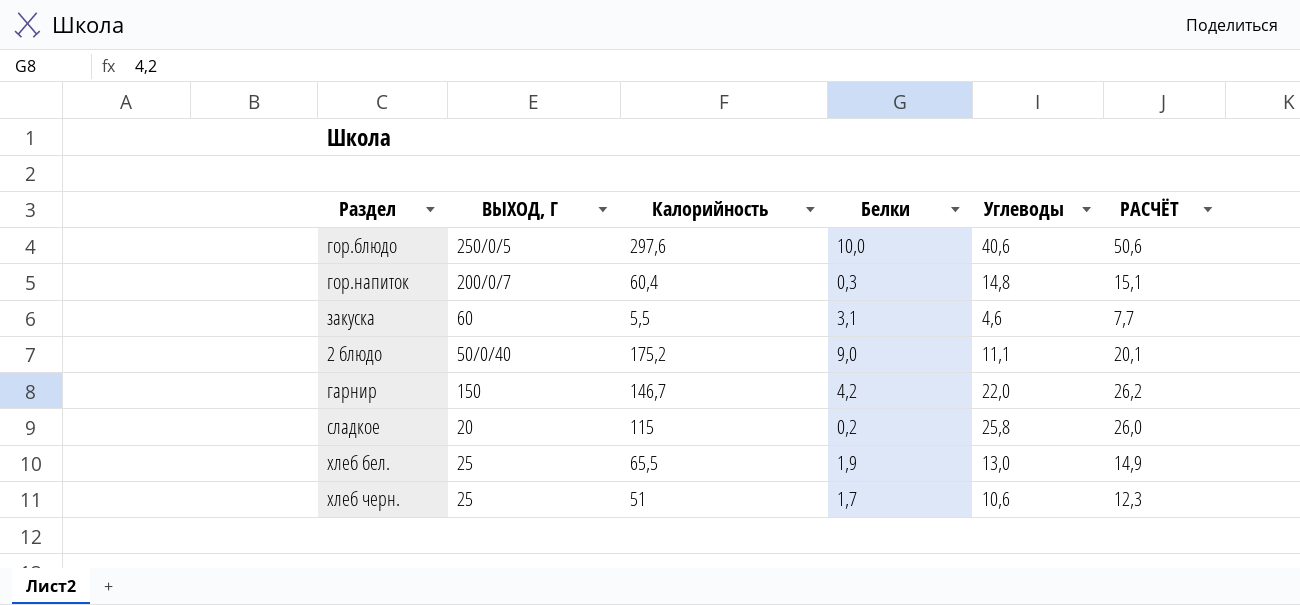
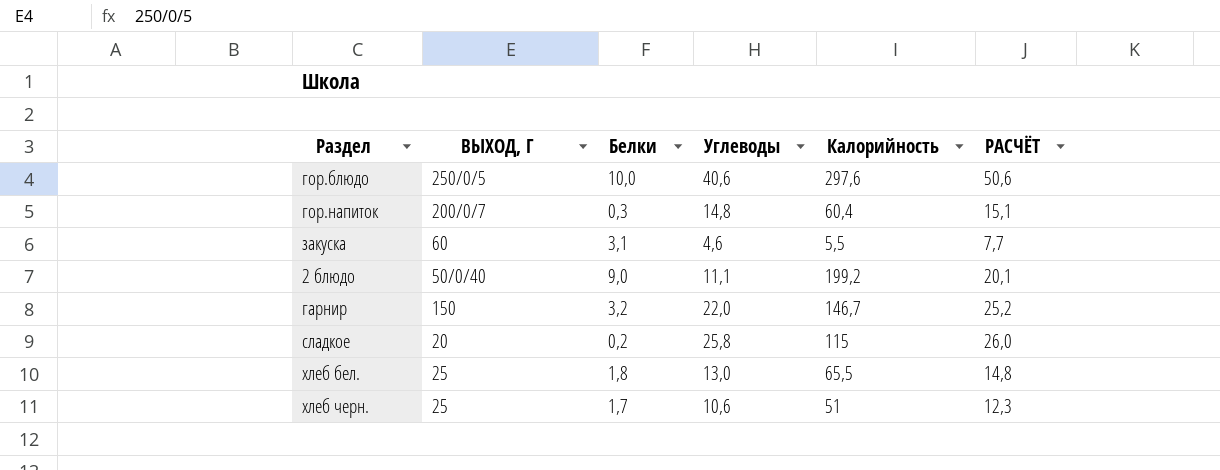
column Калорийность | position: 3 -> 5
2 блюдо | Калорийность: 175,2 -> 199,2
гарнир | Белки: 4,2 -> 3,2
гарнир | РАСЧЁТ: 26,2 -> 25,2
хлеб бел. | Белки: 1,9 -> 1,8
хлеб бел. | РАСЧЁТ: 14,9 -> 14,8

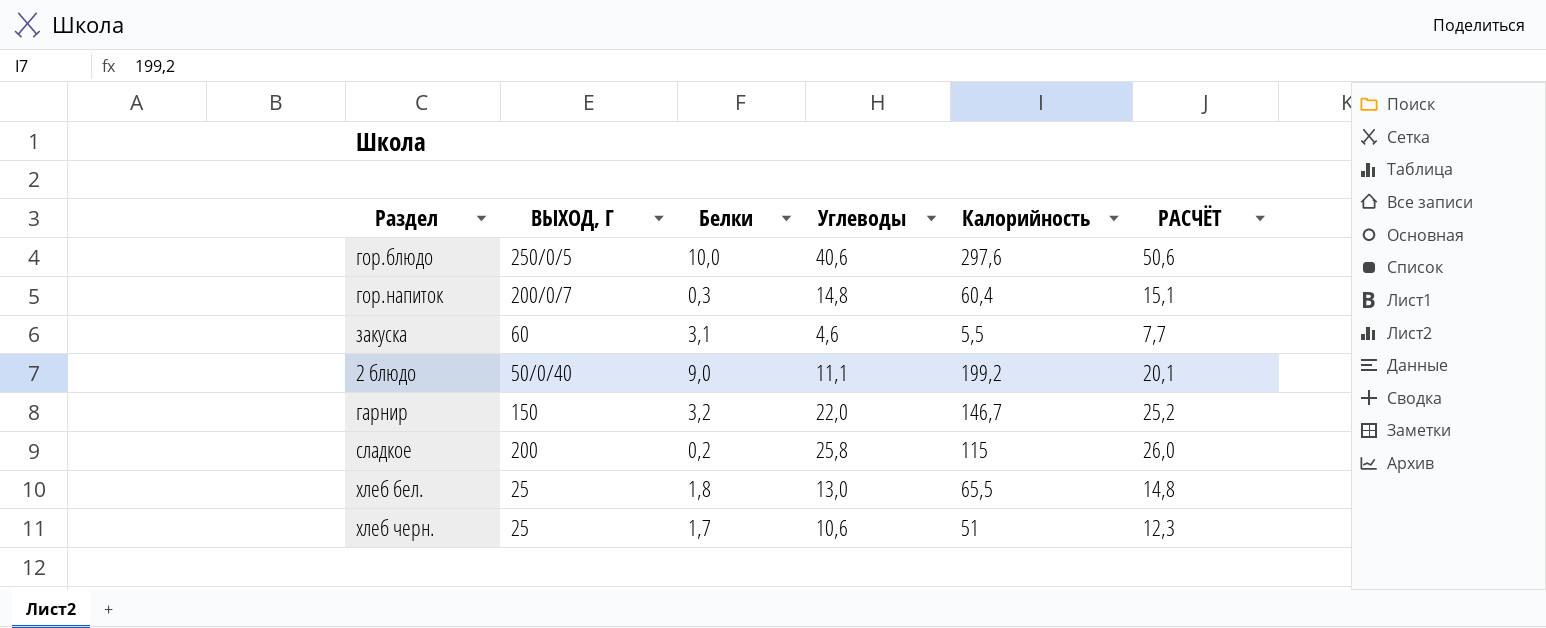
сладкое | ВЫХОД, Г: 20 -> 200

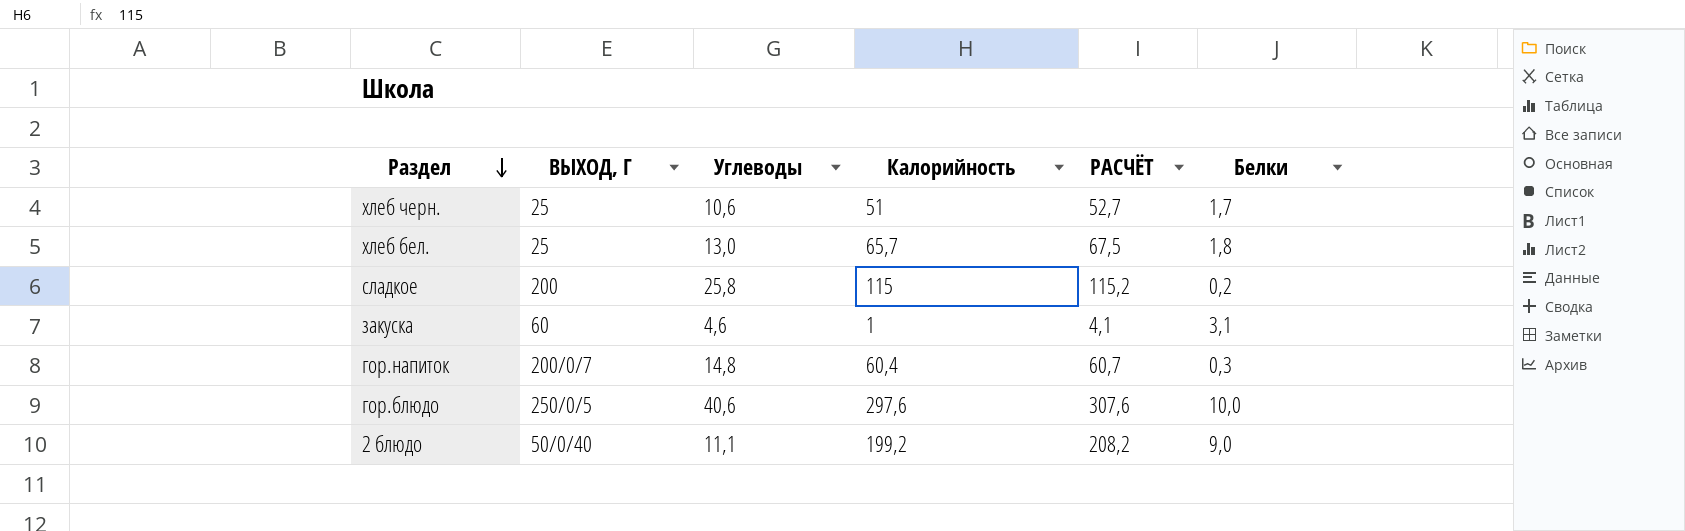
row order: none -> Раздел descending
column РАСЧЁТ | formula: [Белки] + [Углеводы] -> [Калорийность] + [Белки]
column Белки | position: 3 -> 6
row гарнир: 150 | 3,2 | 22,0 | 146,7 | 25,2 -> none
хлеб бел. | Калорийность: 65,5 -> 65,7
закуска | Калорийность: 5,5 -> 1

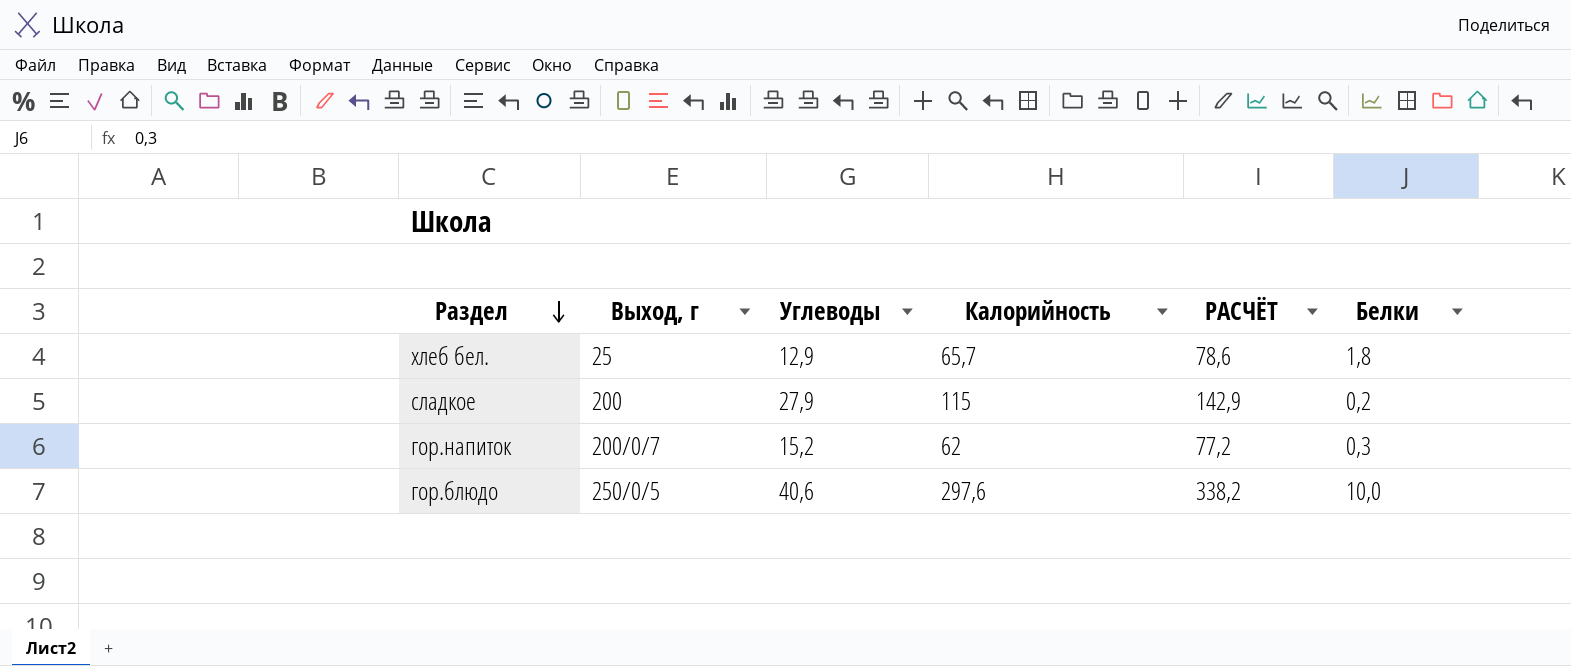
column name: ВЫХОД, Г -> Выход, г
column РАСЧЁТ | formula: [Калорийность] + [Белки] -> [Углеводы] + [Калорийность]
row хлеб черн.: 25 | 10,6 | 51 | 52,7 | 1,7 -> none
row закуска: 60 | 4,6 | 1 | 4,1 | 3,1 -> none
row 2 блюдо: 50/0/40 | 11,1 | 199,2 | 208,2 | 9,0 -> none
хлеб бел. | Углеводы: 13,0 -> 12,9
сладкое | Углеводы: 25,8 -> 27,9
гор.напиток | Углеводы: 14,8 -> 15,2
гор.напиток | Калорийность: 60,4 -> 62

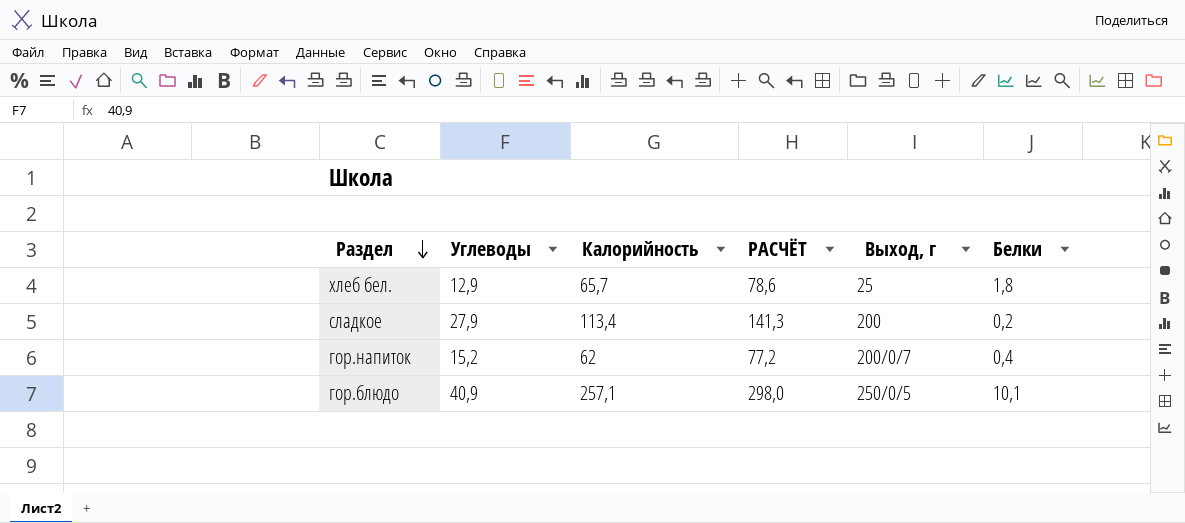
column Выход, г | position: 2 -> 5
сладкое | Калорийность: 115 -> 113,4
сладкое | РАСЧЁТ: 142,9 -> 141,3
гор.напиток | Белки: 0,3 -> 0,4
гор.блюдо | Углеводы: 40,6 -> 40,9
гор.блюдо | Калорийность: 297,6 -> 257,1
гор.блюдо | РАСЧЁТ: 338,2 -> 298,0
гор.блюдо | Белки: 10,0 -> 10,1

